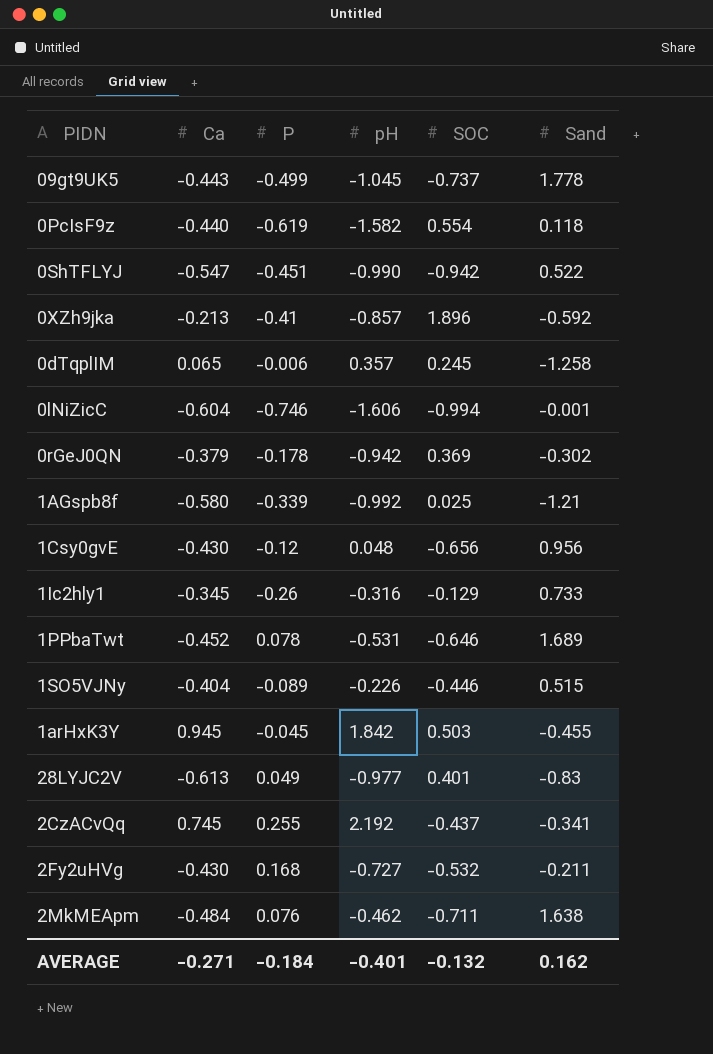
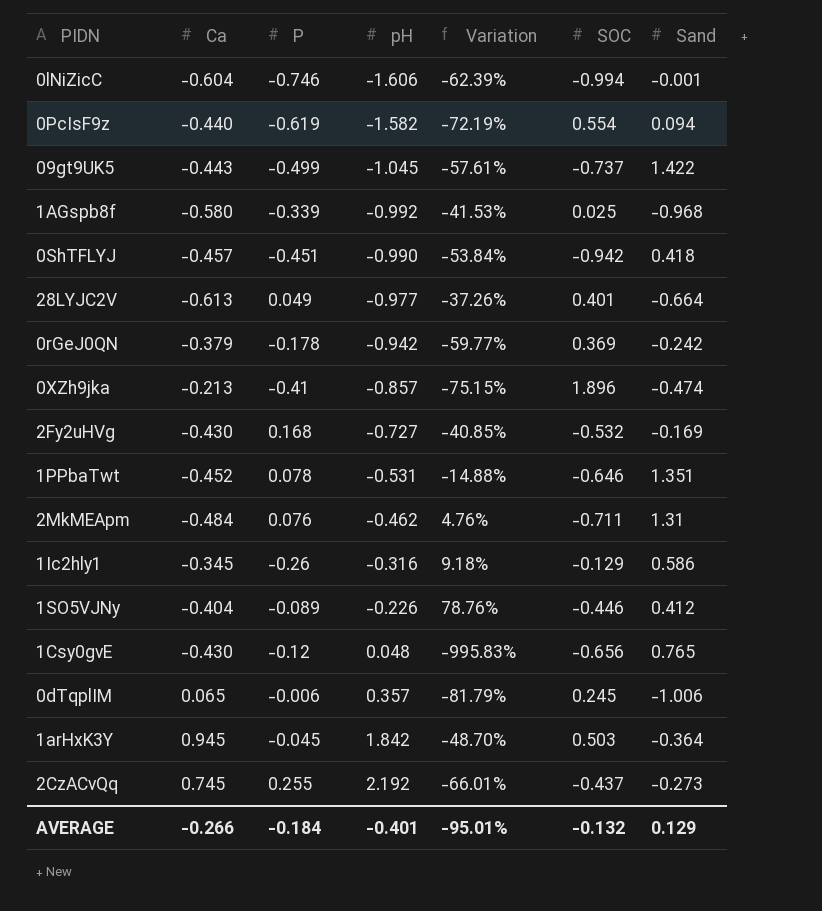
row order: none -> pH ascending
column Variation | formula: none -> ([Ca] - [pH]) / [pH]
0PcIsF9z | Sand: 0.118 -> 0.094
09gt9UK5 | Sand: 1.778 -> 1.422
1AGspb8f | Sand: -1.21 -> -0.968
0ShTFLYJ | Ca: -0.547 -> -0.457
0ShTFLYJ | Sand: 0.522 -> 0.418
28LYJC2V | Sand: -0.83 -> -0.664
0rGeJ0QN | Sand: -0.302 -> -0.242
0XZh9jka | Sand: -0.592 -> -0.474
2Fy2uHVg | Sand: -0.211 -> -0.169
1PPbaTwt | Sand: 1.689 -> 1.351
2MkMEApm | Sand: 1.638 -> 1.31
1Ic2hly1 | Sand: 0.733 -> 0.586
1SO5VJNy | Sand: 0.515 -> 0.412
1Csy0gvE | Sand: 0.956 -> 0.765
0dTqplIM | Sand: -1.258 -> -1.006
1arHxK3Y | Sand: -0.455 -> -0.364
2CzACvQq | Sand: -0.341 -> -0.273
AVERAGE | Ca: -0.271 -> -0.266
AVERAGE | Sand: 0.162 -> 0.129

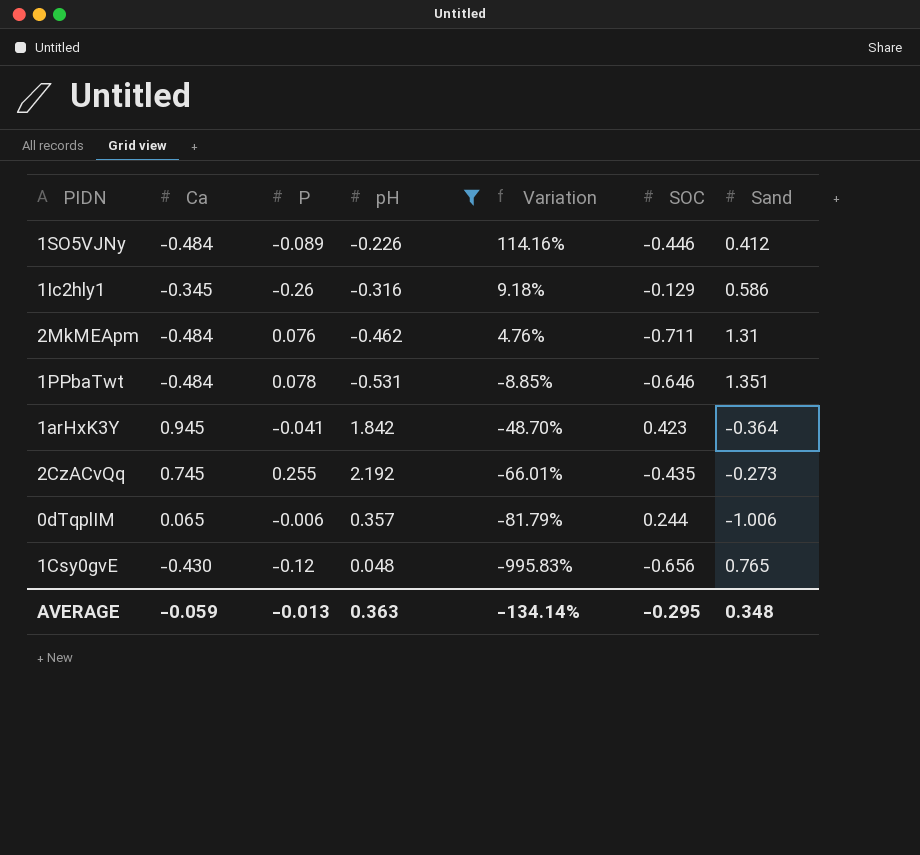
filter: none -> pH >= -0.531
row order: pH ascending -> Variation descending
1SO5VJNy | Ca: -0.404 -> -0.484
1SO5VJNy | Variation: 78.76% -> 114.16%
1PPbaTwt | Ca: -0.452 -> -0.484
1PPbaTwt | Variation: -14.88% -> -8.85%
1arHxK3Y | P: -0.045 -> -0.041
1arHxK3Y | SOC: 0.503 -> 0.423
2CzACvQq | SOC: -0.437 -> -0.435
0dTqplIM | SOC: 0.245 -> 0.244
AVERAGE | Ca: -0.266 -> -0.059
AVERAGE | P: -0.184 -> -0.013
AVERAGE | pH: -0.401 -> 0.363
AVERAGE | Variation: -95.01% -> -134.14%
AVERAGE | SOC: -0.132 -> -0.295
AVERAGE | Sand: 0.129 -> 0.348

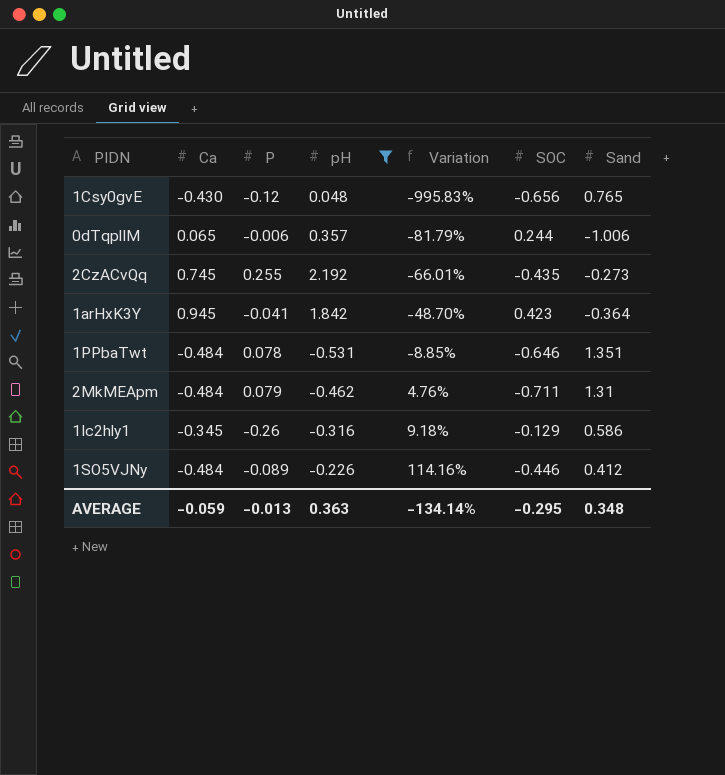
row order: Variation descending -> Variation ascending
2MkMEApm | P: 0.076 -> 0.079

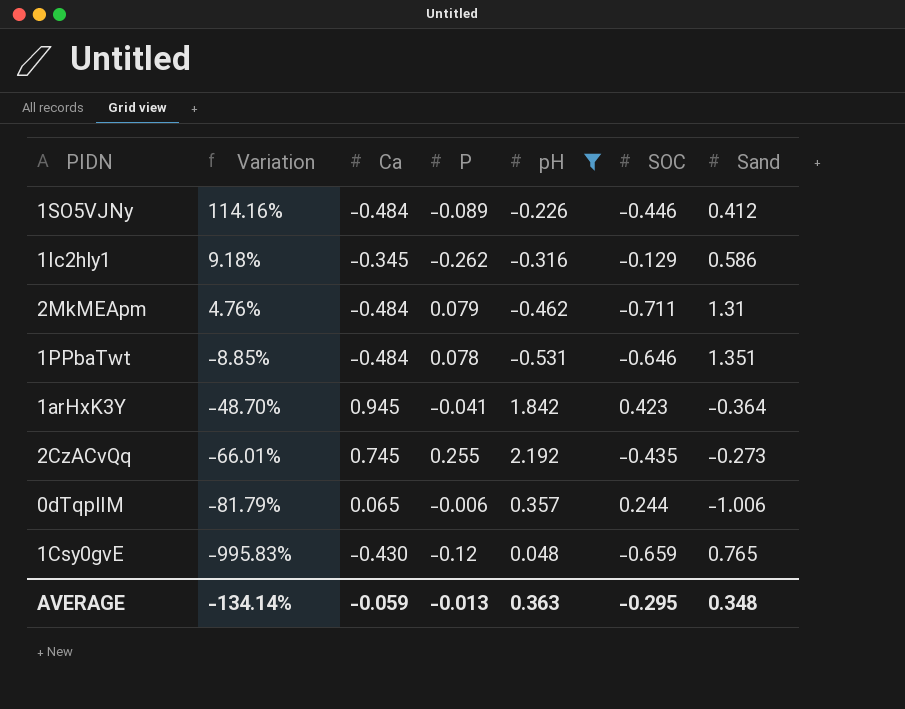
row order: Variation ascending -> Variation descending
column Variation | position: 5 -> 2
1Ic2hly1 | P: -0.26 -> -0.262
1Csy0gvE | SOC: -0.656 -> -0.659

